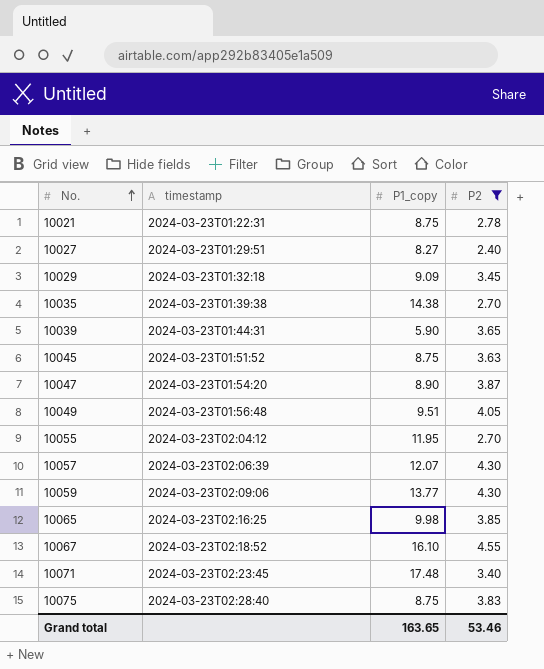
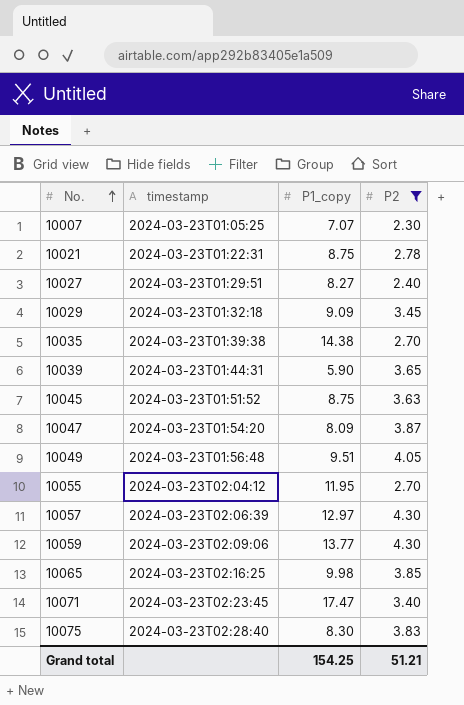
row 10067: 2024-03-23T02:18:52 | 16.10 | 4.55 -> none
row 10007: none -> 2024-03-23T01:05:25 | 7.07 | 2.30
10047 | P1_copy: 8.90 -> 8.09
10057 | P1_copy: 12.07 -> 12.97
10071 | P1_copy: 17.48 -> 17.47
10075 | P1_copy: 8.75 -> 8.30
Grand total | P1_copy: 163.65 -> 154.25
Grand total | P2: 53.46 -> 51.21

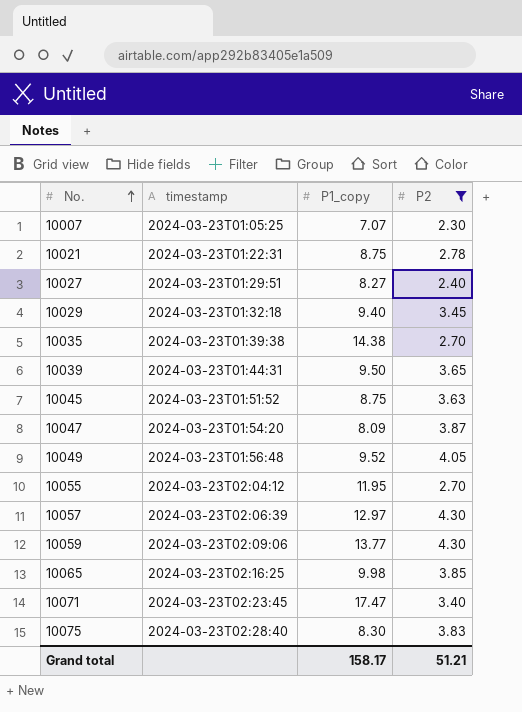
10029 | P1_copy: 9.09 -> 9.40
10039 | P1_copy: 5.90 -> 9.50
10049 | P1_copy: 9.51 -> 9.52
Grand total | P1_copy: 154.25 -> 158.17

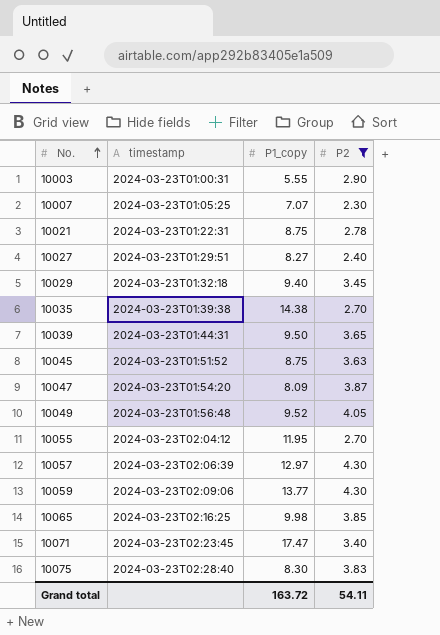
row 10003: none -> 2024-03-23T01:00:31 | 5.55 | 2.90
Grand total | P1_copy: 158.17 -> 163.72
Grand total | P2: 51.21 -> 54.11

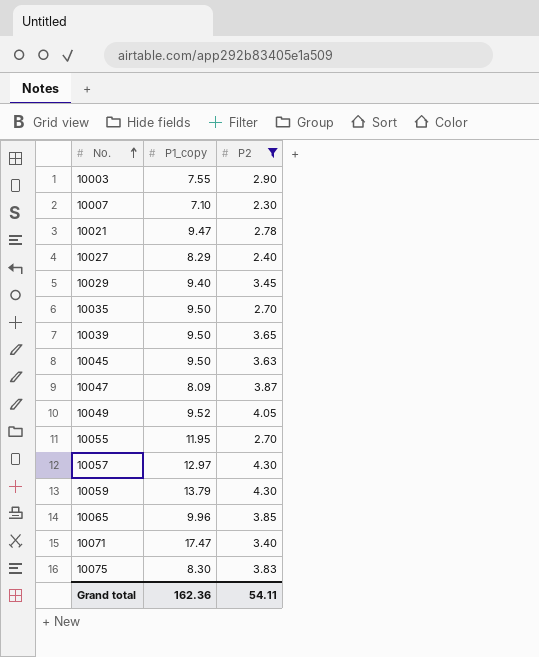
column timestamp | position: 2 -> none
10003 | P1_copy: 5.55 -> 7.55
10007 | P1_copy: 7.07 -> 7.10
10021 | P1_copy: 8.75 -> 9.47
10027 | P1_copy: 8.27 -> 8.29
10035 | P1_copy: 14.38 -> 9.50
10045 | P1_copy: 8.75 -> 9.50
10059 | P1_copy: 13.77 -> 13.79
10065 | P1_copy: 9.98 -> 9.96
Grand total | P1_copy: 163.72 -> 162.36

